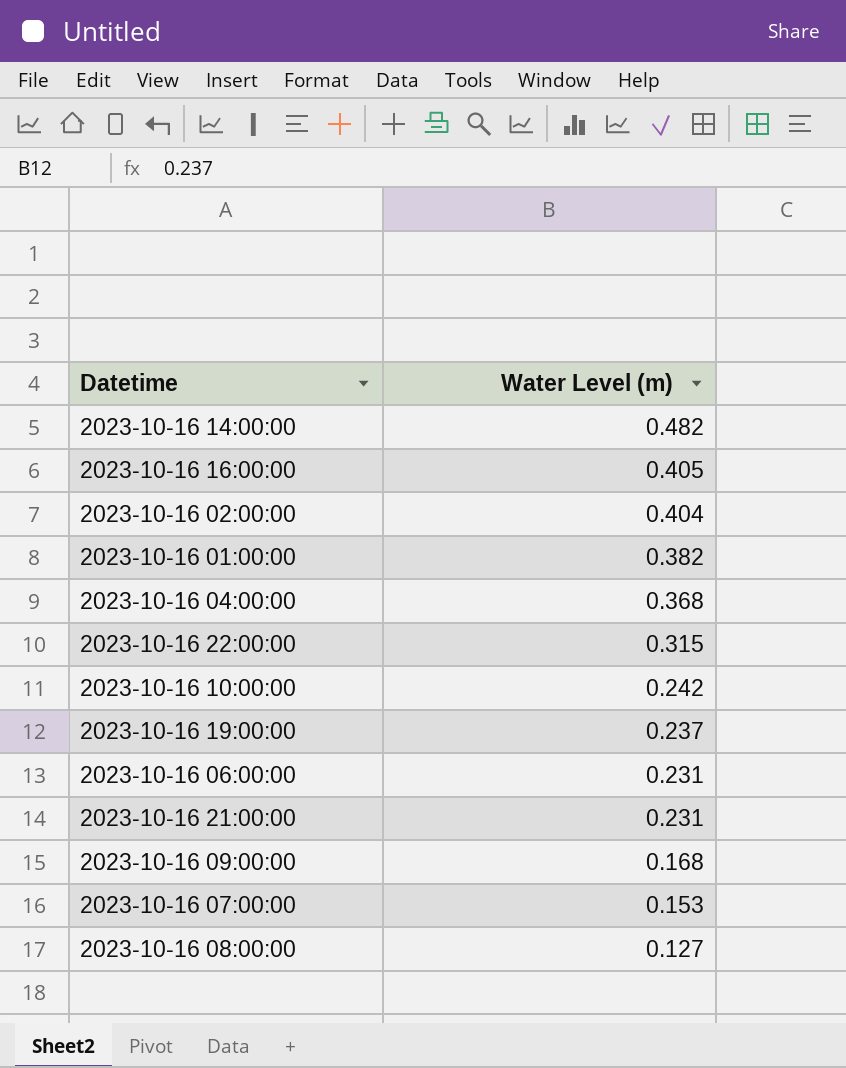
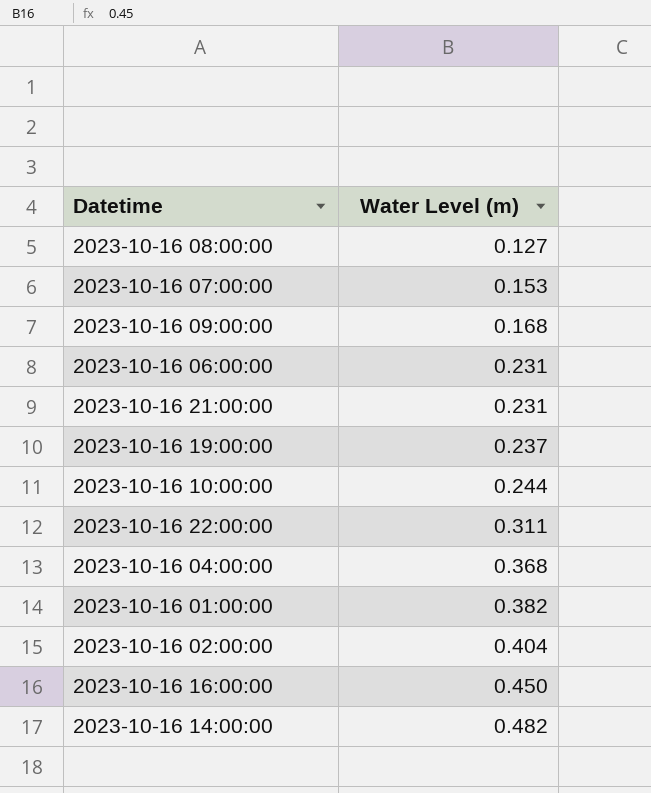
row order: Water Level (m) descending -> Water Level (m) ascending
2023-10-16 10:00:00 | Water Level (m): 0.242 -> 0.244
2023-10-16 22:00:00 | Water Level (m): 0.315 -> 0.311
2023-10-16 16:00:00 | Water Level (m): 0.405 -> 0.450

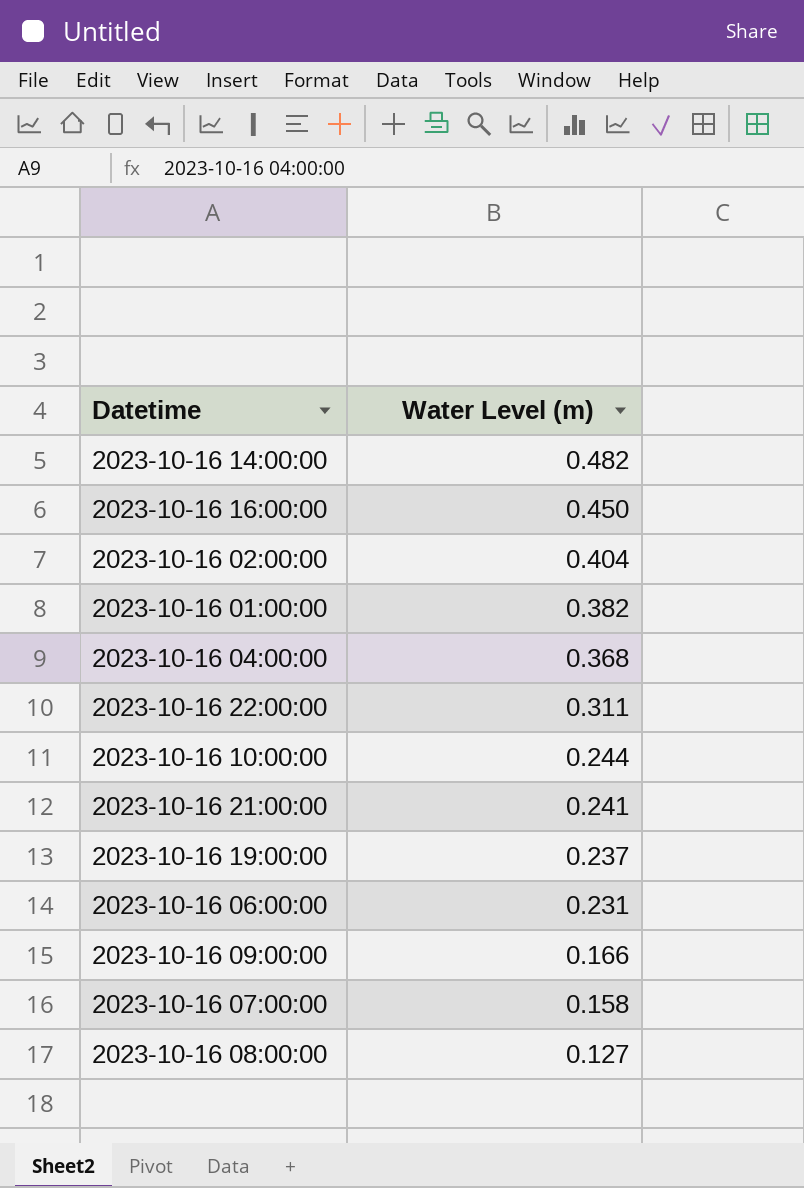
row order: Water Level (m) ascending -> Water Level (m) descending
2023-10-16 21:00:00 | Water Level (m): 0.231 -> 0.241
2023-10-16 09:00:00 | Water Level (m): 0.168 -> 0.166
2023-10-16 07:00:00 | Water Level (m): 0.153 -> 0.158

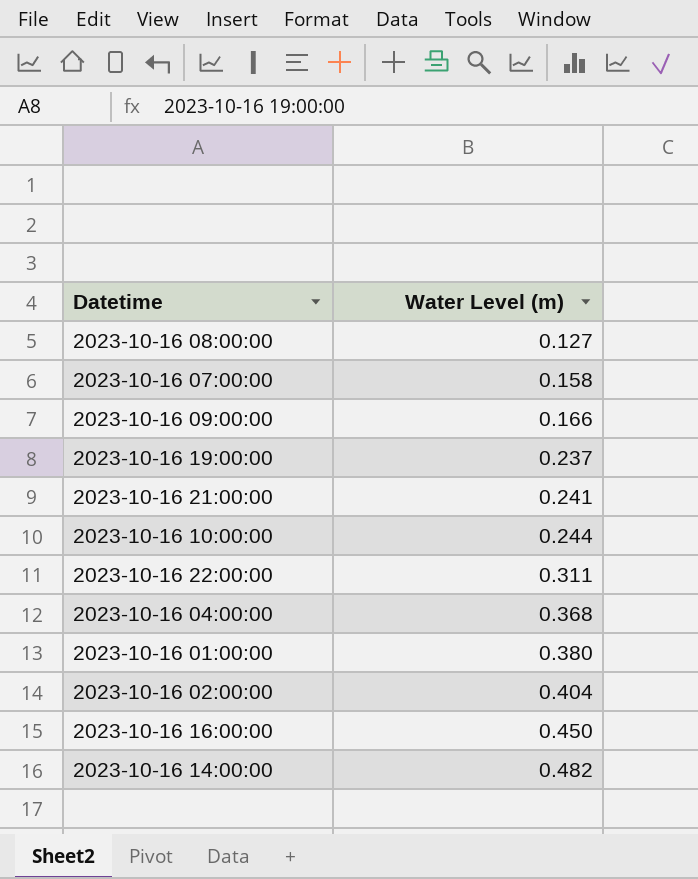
row order: Water Level (m) descending -> Water Level (m) ascending
row 2023-10-16 06:00:00: 0.231 -> none
2023-10-16 01:00:00 | Water Level (m): 0.382 -> 0.380

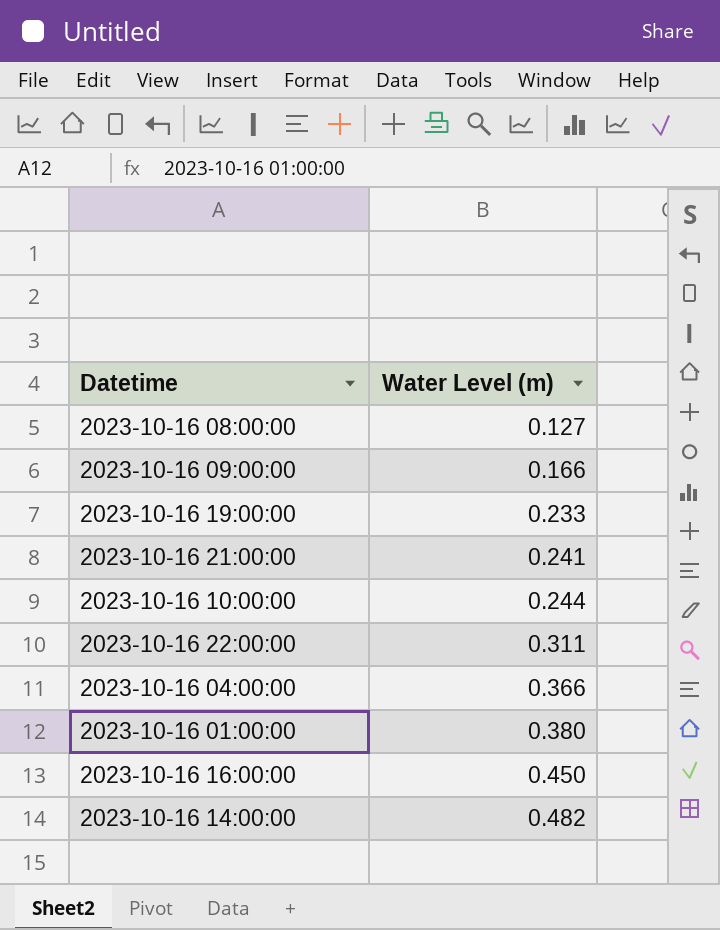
row 2023-10-16 07:00:00: 0.158 -> none
row 2023-10-16 02:00:00: 0.404 -> none
2023-10-16 19:00:00 | Water Level (m): 0.237 -> 0.233
2023-10-16 04:00:00 | Water Level (m): 0.368 -> 0.366

